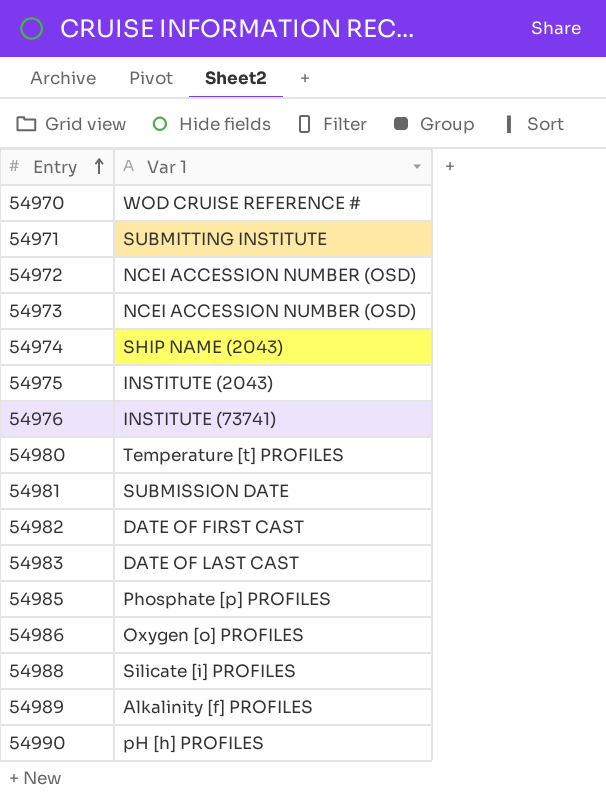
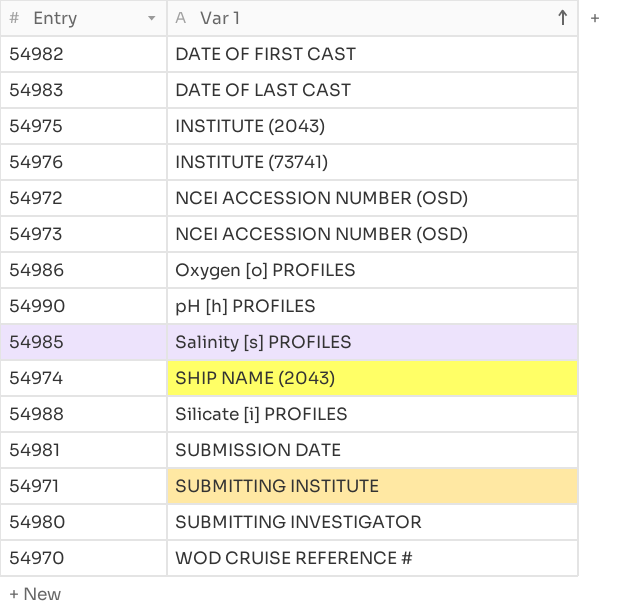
row order: Entry ascending -> Var 1 ascending
row 54989: Alkalinity [f] PROFILES -> none
54985 | Var 1: Phosphate [p] PROFILES -> Salinity [s] PROFILES
54980 | Var 1: Temperature [t] PROFILES -> SUBMITTING INVESTIGATOR

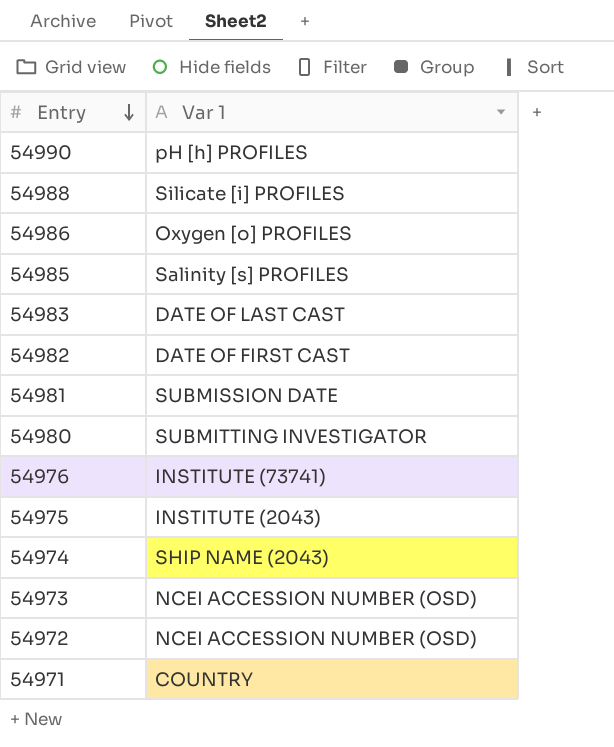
row order: Var 1 ascending -> Entry descending
row 54970: WOD CRUISE REFERENCE # -> none
54971 | Var 1: SUBMITTING INSTITUTE -> COUNTRY

